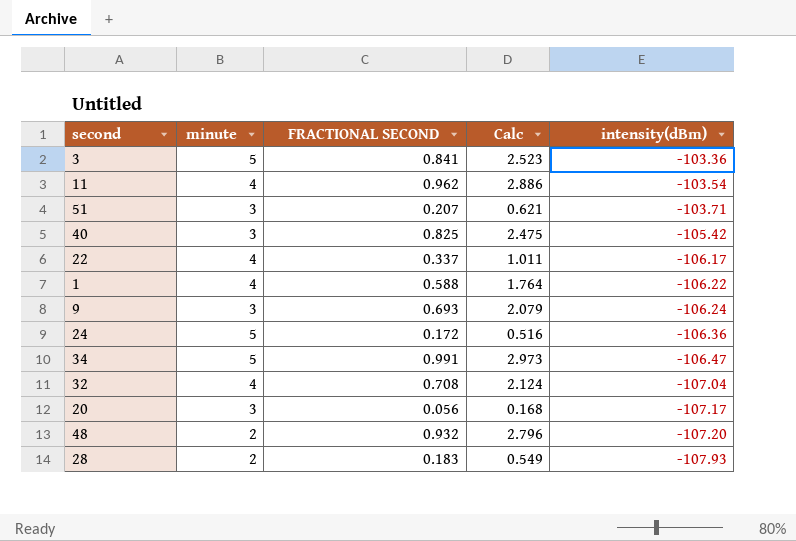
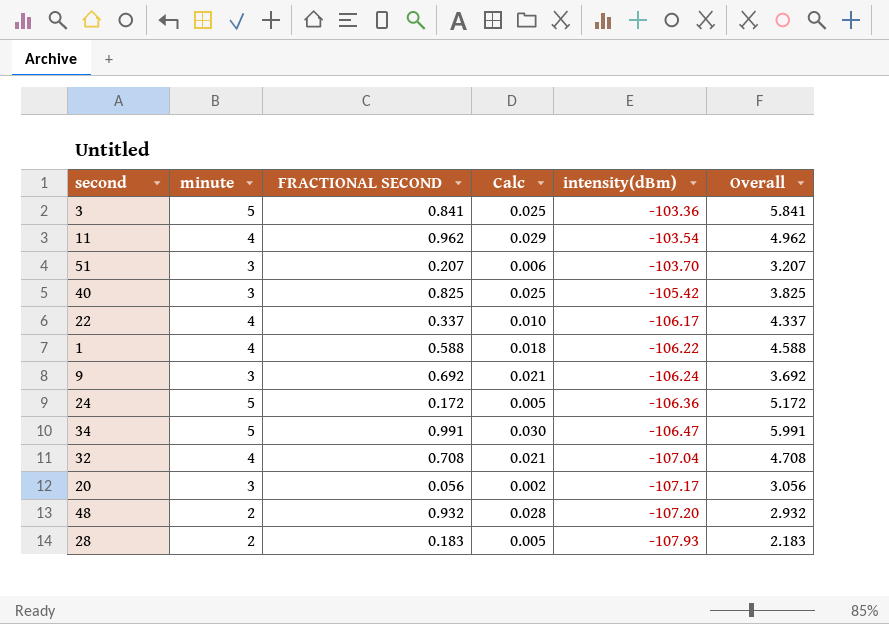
column Calc | formula: [FRACTIONAL SECOND] * 3 -> [FRACTIONAL SECOND] * 0.03
column Overall | formula: none -> [minute] + [FRACTIONAL SECOND]
51 | intensity(dBm): -103.71 -> -103.70
9 | FRACTIONAL SECOND: 0.693 -> 0.692

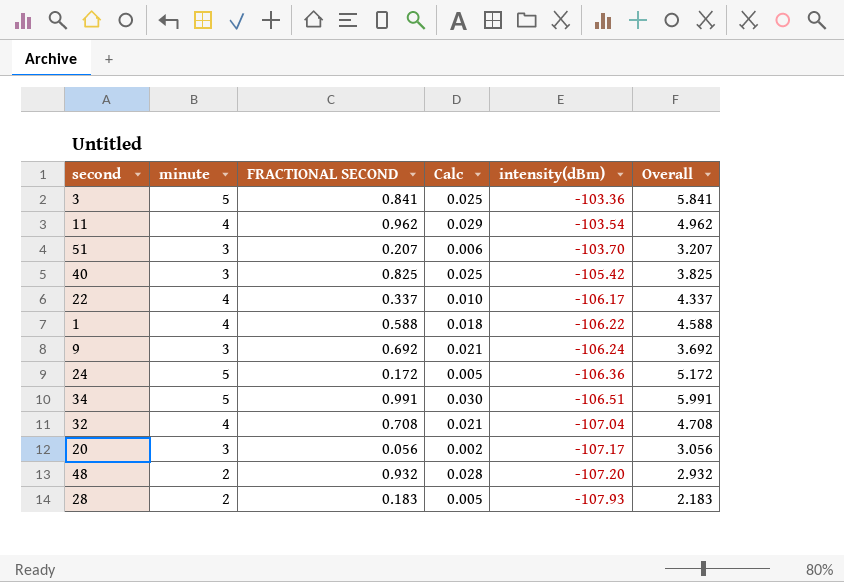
34 | intensity(dBm): -106.47 -> -106.51

